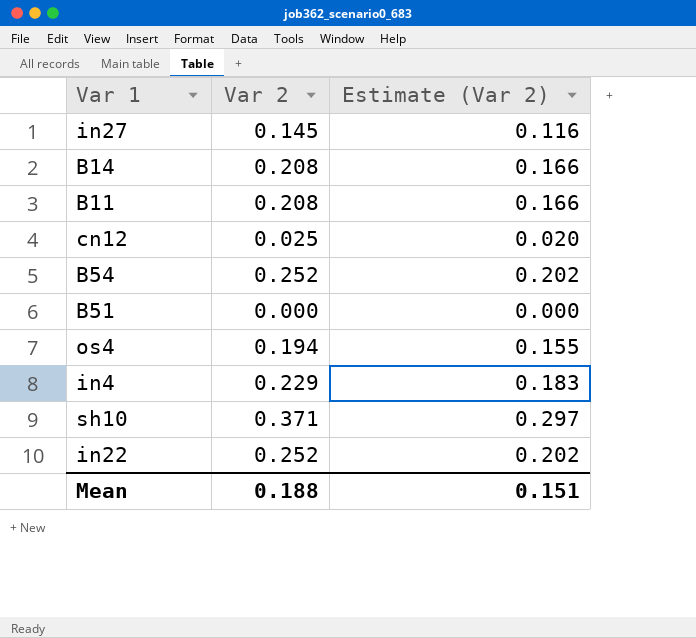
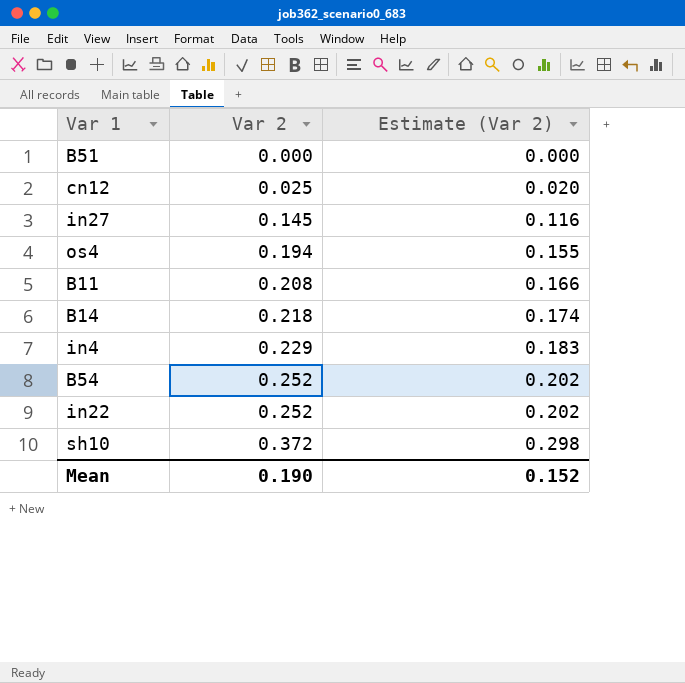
row order: none -> Var 2 ascending
B14 | Var 2: 0.208 -> 0.218
B14 | Estimate (Var 2): 0.166 -> 0.174
sh10 | Var 2: 0.371 -> 0.372
sh10 | Estimate (Var 2): 0.297 -> 0.298
Mean | Var 2: 0.188 -> 0.190
Mean | Estimate (Var 2): 0.151 -> 0.152

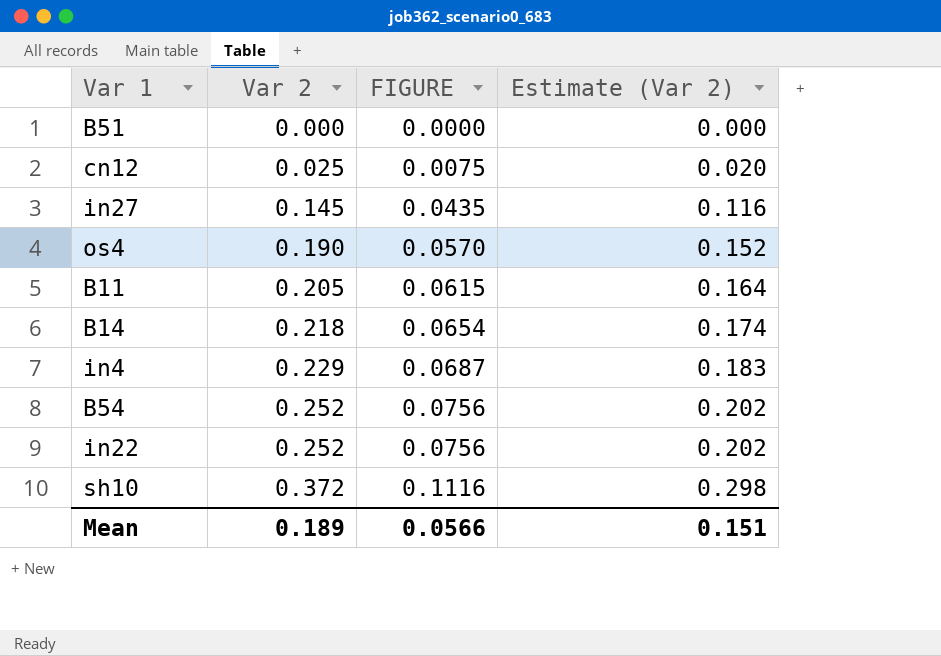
column FIGURE | formula: none -> [Var 2] * 0.3
os4 | Var 2: 0.194 -> 0.190
os4 | Estimate (Var 2): 0.155 -> 0.152
B11 | Var 2: 0.208 -> 0.205
B11 | Estimate (Var 2): 0.166 -> 0.164
Mean | Var 2: 0.190 -> 0.189
Mean | Estimate (Var 2): 0.152 -> 0.151

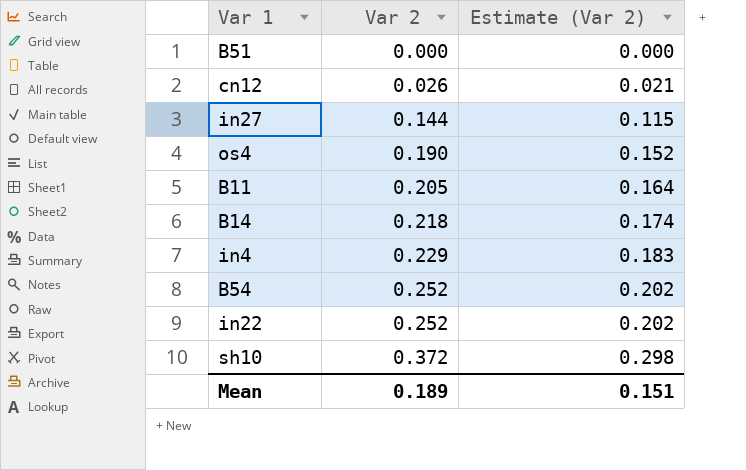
column FIGURE | formula: [Var 2] * 0.3 -> none
cn12 | Var 2: 0.025 -> 0.026
cn12 | Estimate (Var 2): 0.020 -> 0.021
in27 | Var 2: 0.145 -> 0.144
in27 | Estimate (Var 2): 0.116 -> 0.115

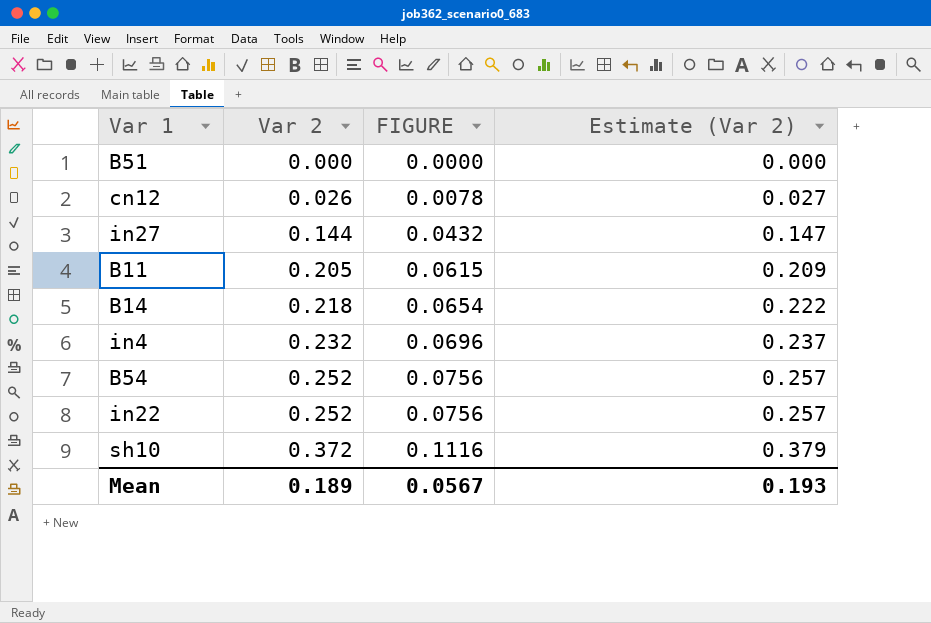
column FIGURE | formula: none -> [Var 2] * 0.3
column Estimate (Var 2) | formula: [Var 2] * 0.8 -> [Var 2] * 1.02
row os4: 0.190 | 0.152 -> none
in4 | Var 2: 0.229 -> 0.232
Mean | Estimate (Var 2): 0.151 -> 0.193

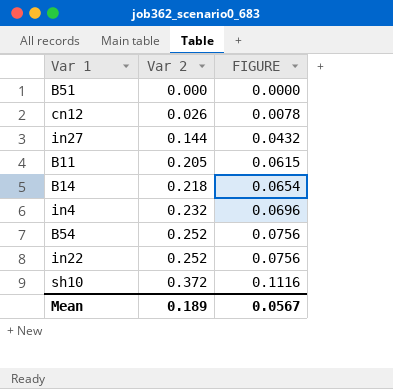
column Estimate (Var 2) | formula: [Var 2] * 1.02 -> none

